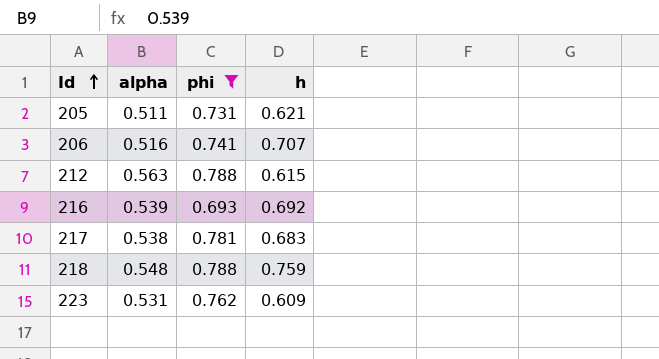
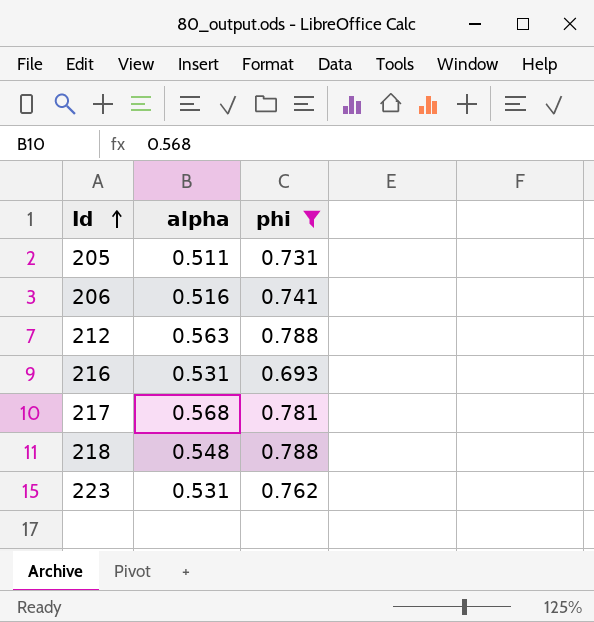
column h | position: 4 -> none
216 | alpha: 0.539 -> 0.531
217 | alpha: 0.538 -> 0.568

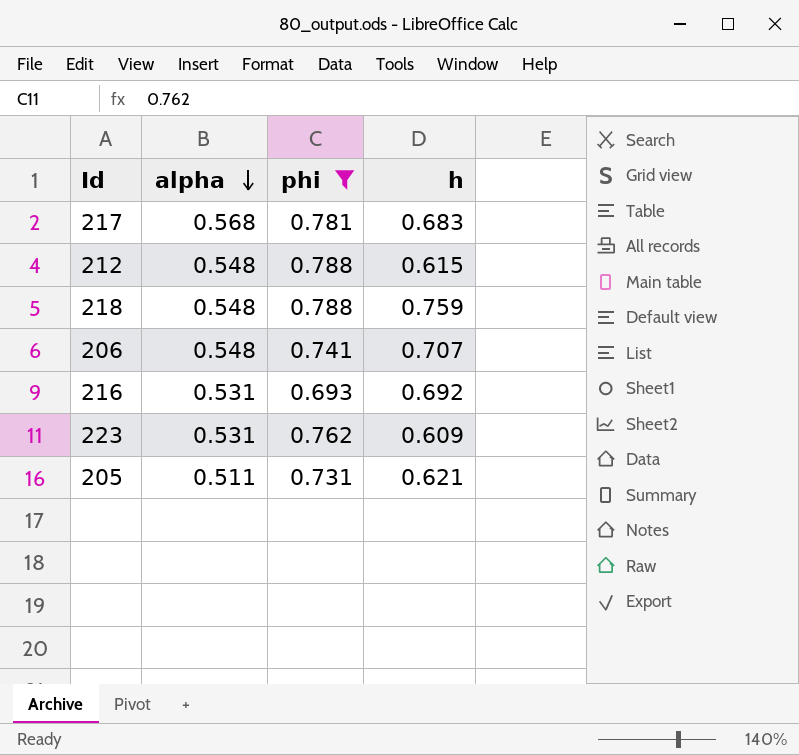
row order: Id ascending -> alpha descending
column h | position: none -> 4
212 | alpha: 0.563 -> 0.548
206 | alpha: 0.516 -> 0.548

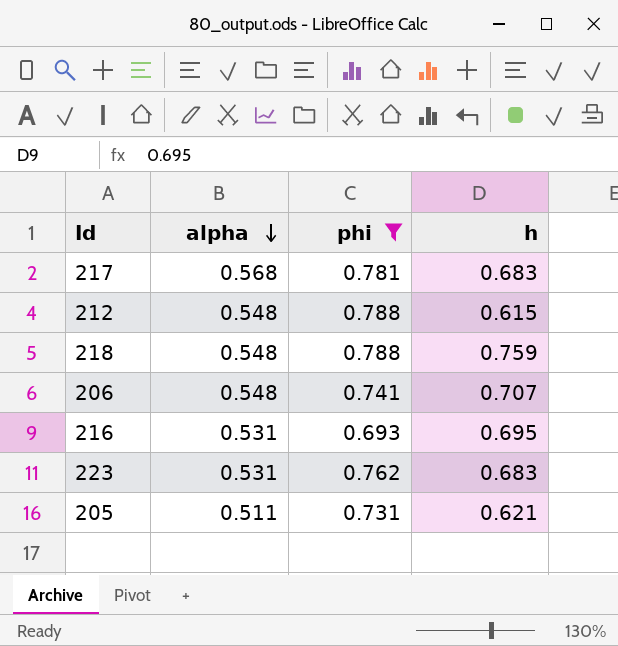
216 | h: 0.692 -> 0.695
223 | h: 0.609 -> 0.683

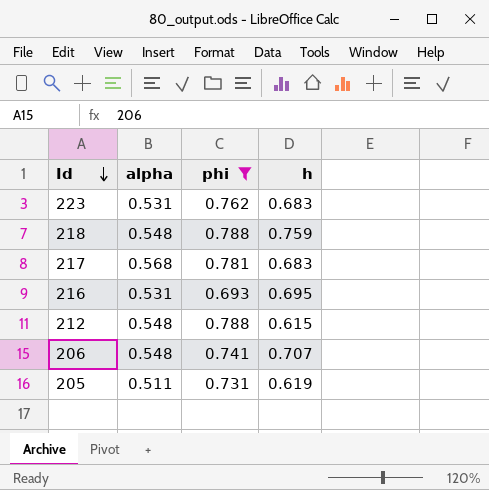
row order: alpha descending -> Id descending
205 | h: 0.621 -> 0.619

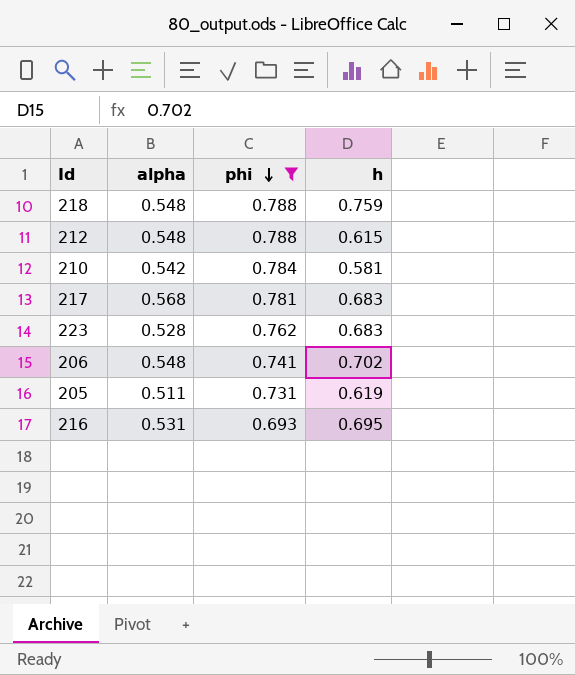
row order: Id descending -> phi descending
row 210: none -> 0.542 | 0.784 | 0.581
223 | alpha: 0.531 -> 0.528
206 | h: 0.707 -> 0.702

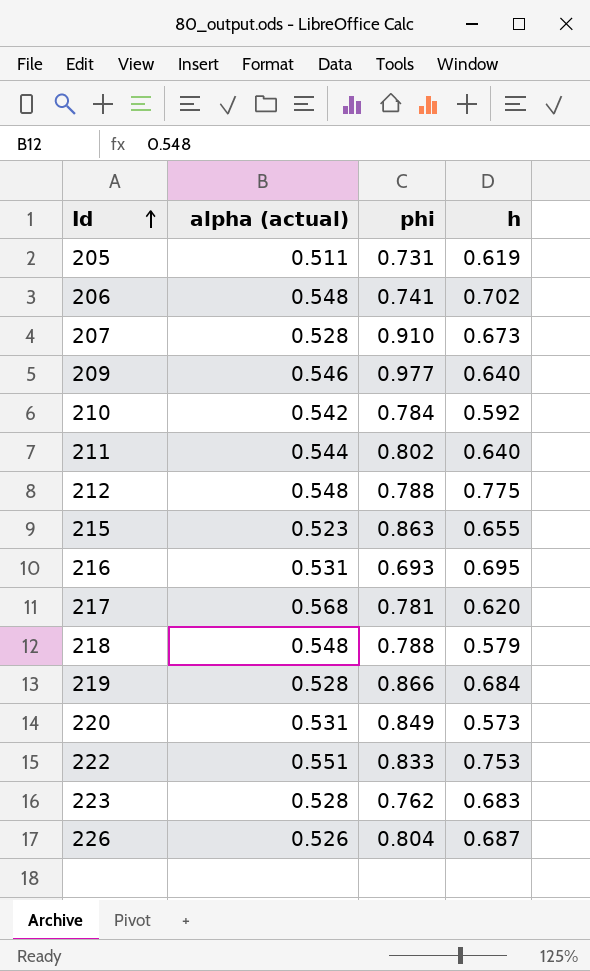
filter: phi <= 0.788 -> none
row order: phi descending -> Id ascending
column name: alpha -> alpha (actual)
210 | h: 0.581 -> 0.592
212 | h: 0.615 -> 0.775
217 | h: 0.683 -> 0.620
218 | h: 0.759 -> 0.579

